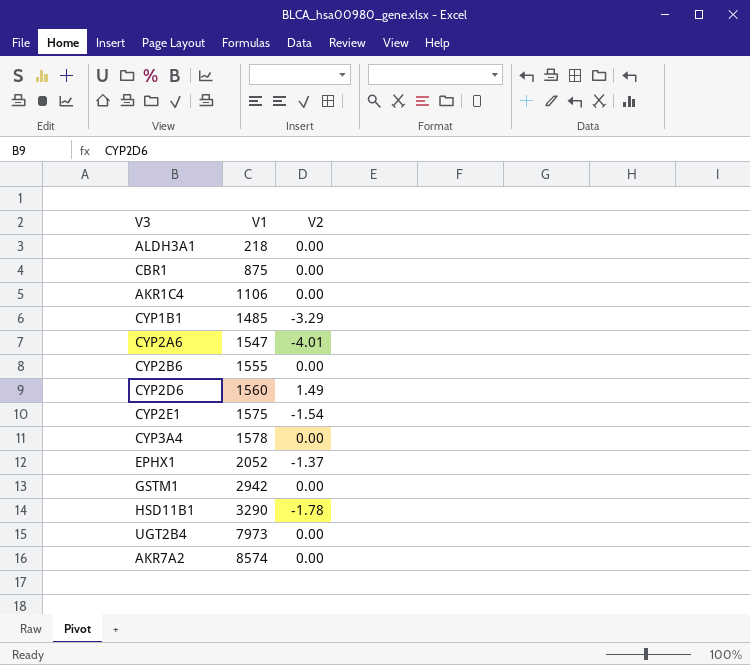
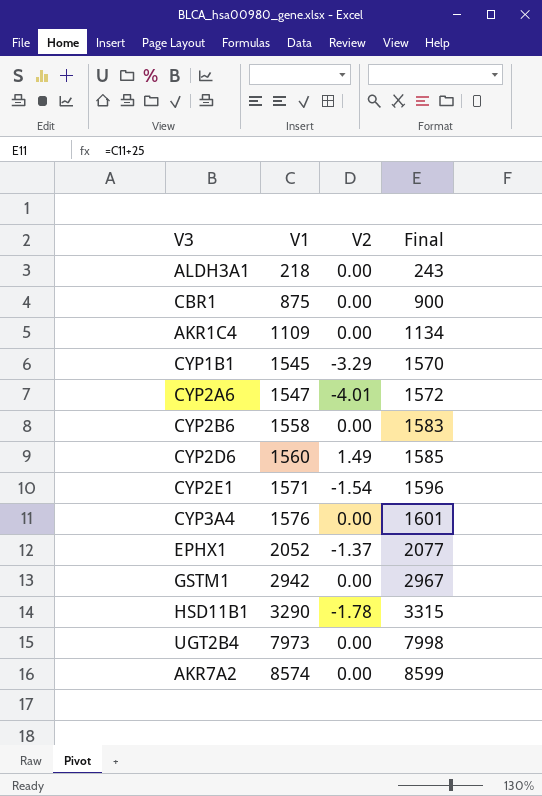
column Final | formula: none -> [V1] + 25
AKR1C4 | V1: 1106 -> 1109
CYP1B1 | V1: 1485 -> 1545
CYP2B6 | V1: 1555 -> 1558
CYP2E1 | V1: 1575 -> 1571
CYP3A4 | V1: 1578 -> 1576

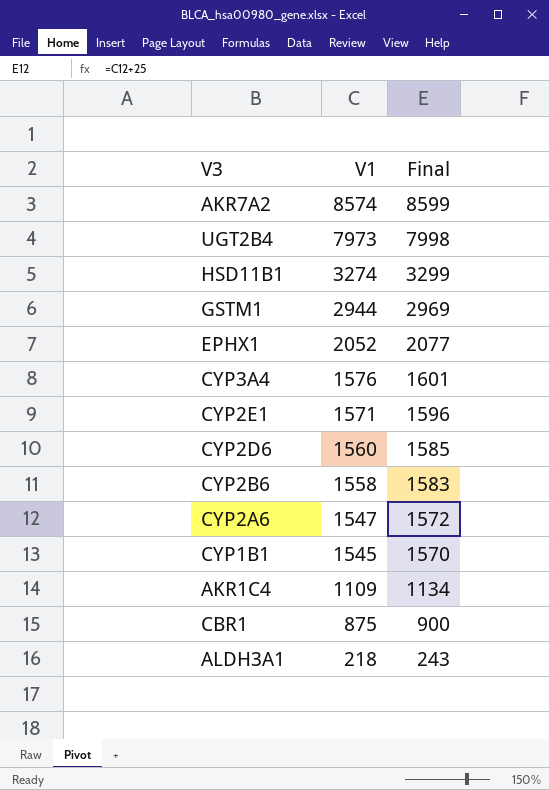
row order: V1 ascending -> V1 descending
column V2 | position: 3 -> none
HSD11B1 | V1: 3290 -> 3274
HSD11B1 | Final: 3315 -> 3299
GSTM1 | V1: 2942 -> 2944
GSTM1 | Final: 2967 -> 2969

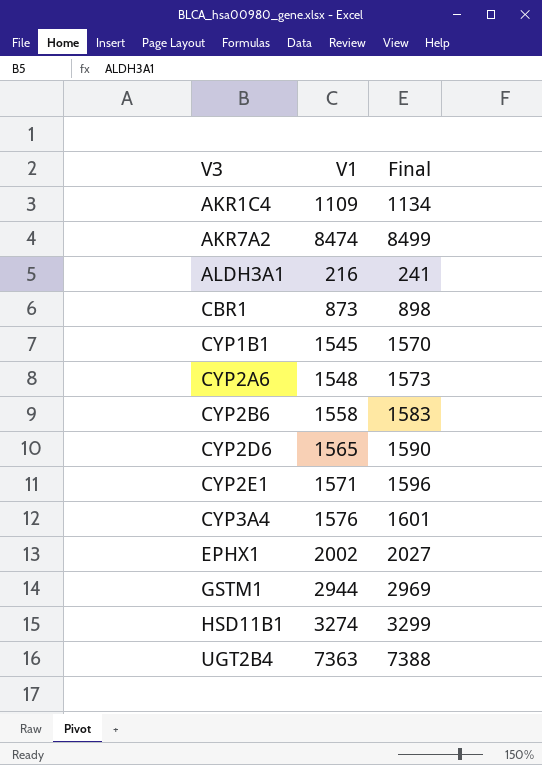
row order: V1 descending -> V3 ascending
AKR7A2 | V1: 8574 -> 8474
AKR7A2 | Final: 8599 -> 8499
ALDH3A1 | V1: 218 -> 216
ALDH3A1 | Final: 243 -> 241
CBR1 | V1: 875 -> 873
CBR1 | Final: 900 -> 898
CYP2A6 | V1: 1547 -> 1548
CYP2A6 | Final: 1572 -> 1573
CYP2D6 | V1: 1560 -> 1565
CYP2D6 | Final: 1585 -> 1590
EPHX1 | V1: 2052 -> 2002
EPHX1 | Final: 2077 -> 2027
UGT2B4 | V1: 7973 -> 7363
UGT2B4 | Final: 7998 -> 7388

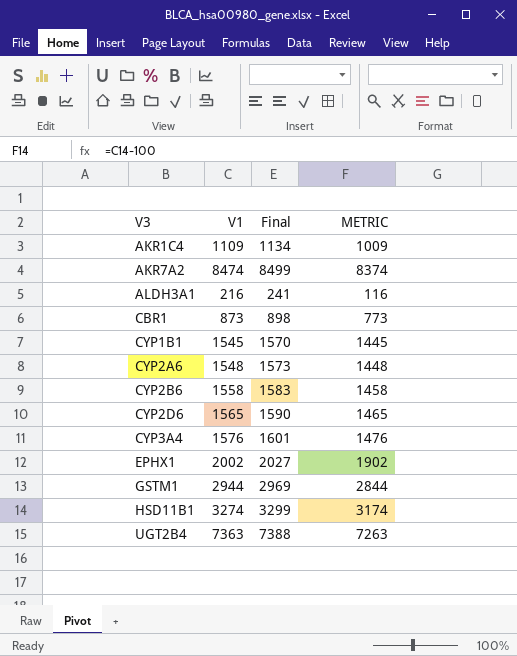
column METRIC | formula: none -> [V1] - 100
row CYP2E1: 1571 | 1596 -> none

